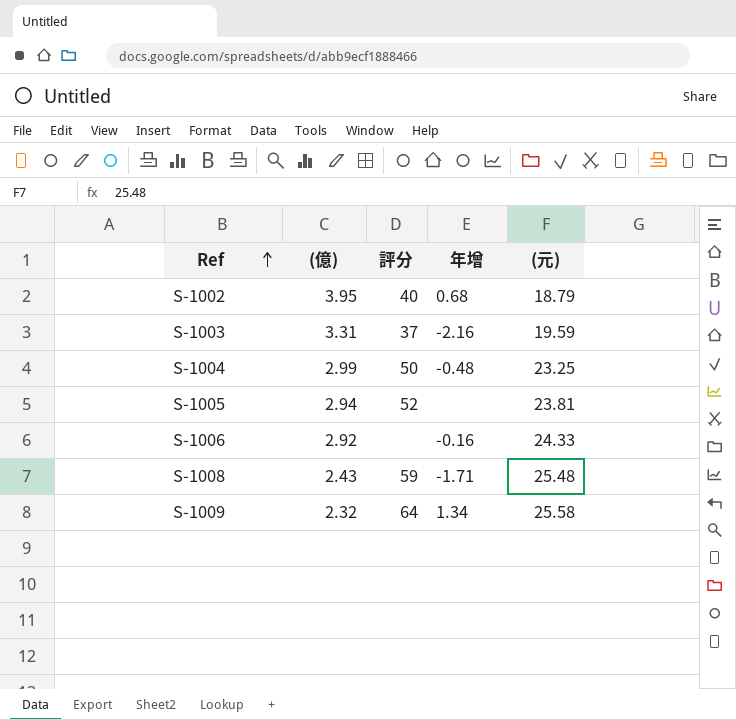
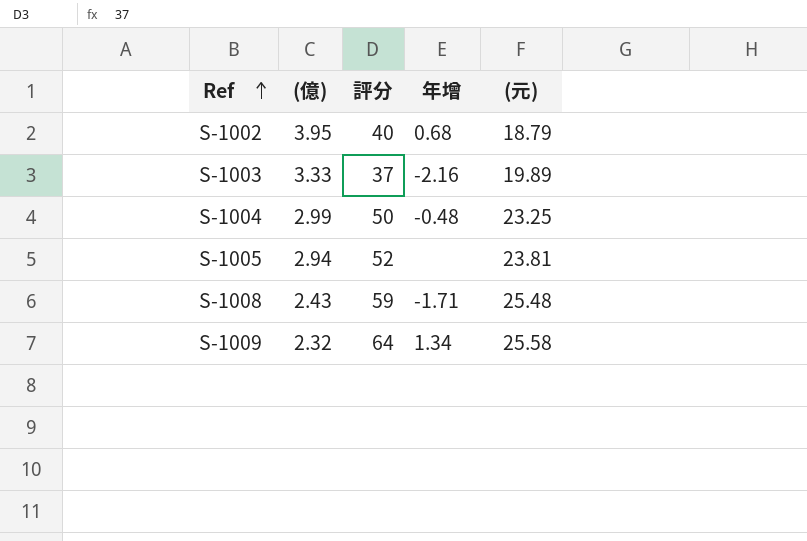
row S-1006: 2.92 | none | -0.16 | 24.33 -> none
S-1003 | (億): 3.31 -> 3.33
S-1003 | (元): 19.59 -> 19.89

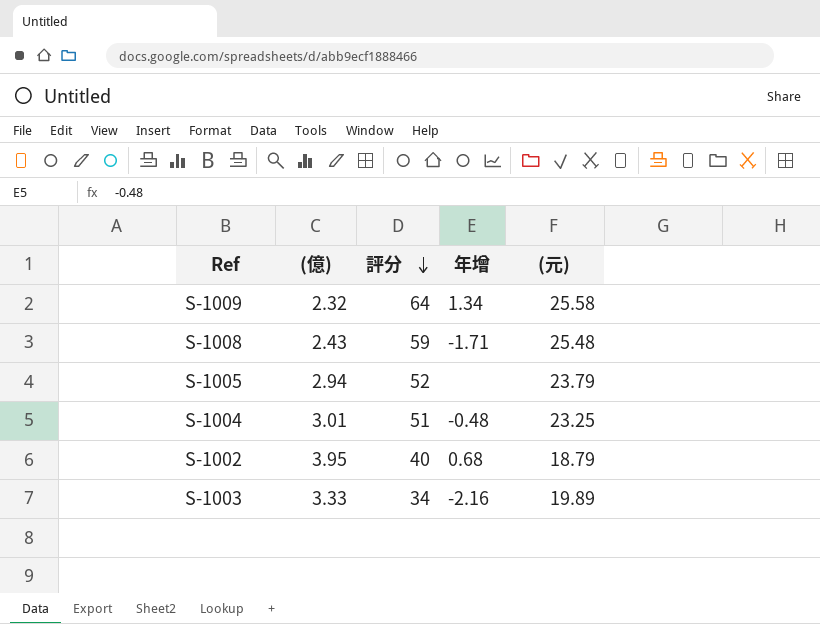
row order: Ref ascending -> 評分 descending
S-1005 | (元): 23.81 -> 23.79
S-1004 | (億): 2.99 -> 3.01
S-1004 | 評分: 50 -> 51
S-1003 | 評分: 37 -> 34

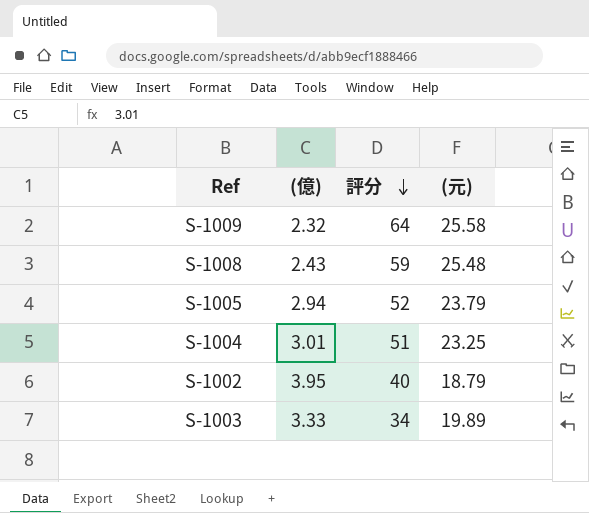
column 年增 | position: 4 -> none

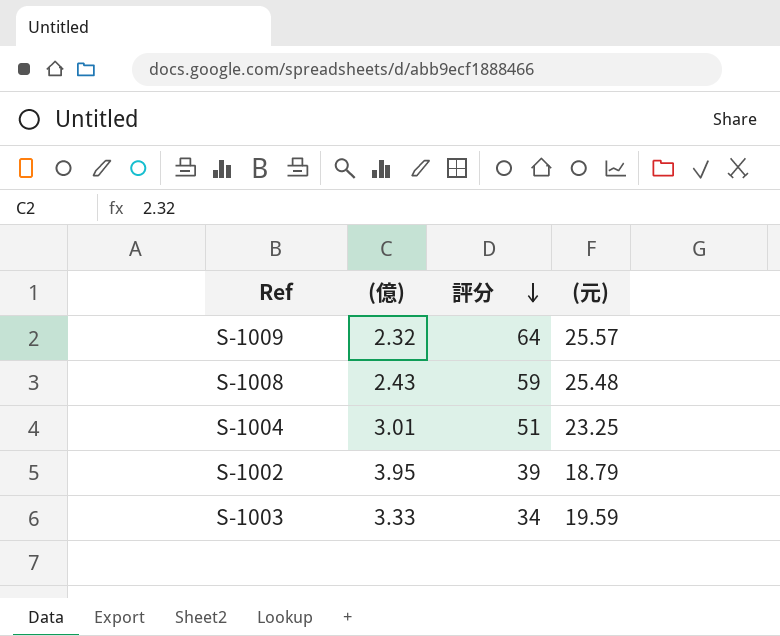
row S-1005: 2.94 | 52 | 23.79 -> none
S-1009 | (元): 25.58 -> 25.57
S-1002 | 評分: 40 -> 39
S-1003 | (元): 19.89 -> 19.59

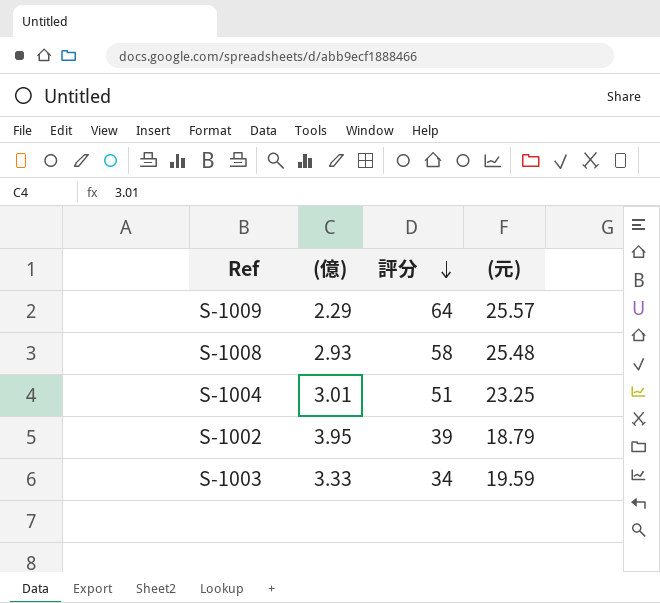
S-1009 | (億): 2.32 -> 2.29
S-1008 | (億): 2.43 -> 2.93
S-1008 | 評分: 59 -> 58

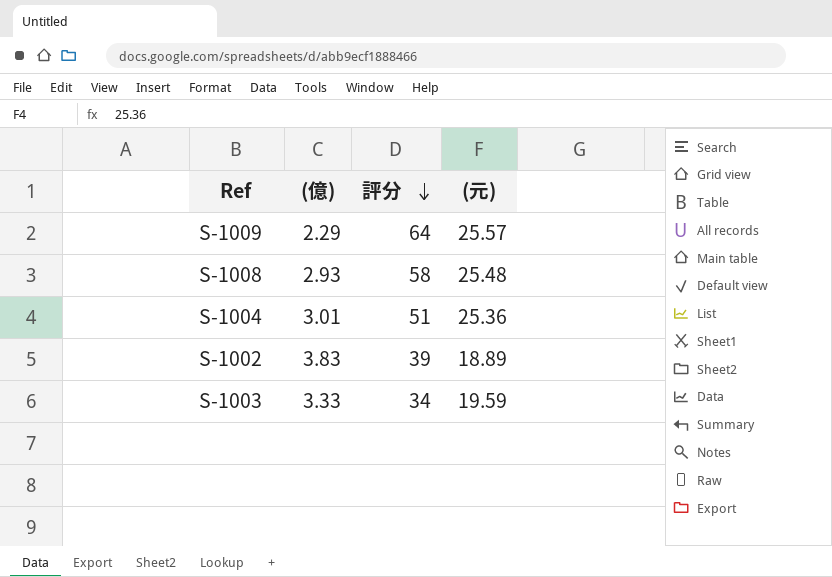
S-1004 | (元): 23.25 -> 25.36
S-1002 | (億): 3.95 -> 3.83
S-1002 | (元): 18.79 -> 18.89

